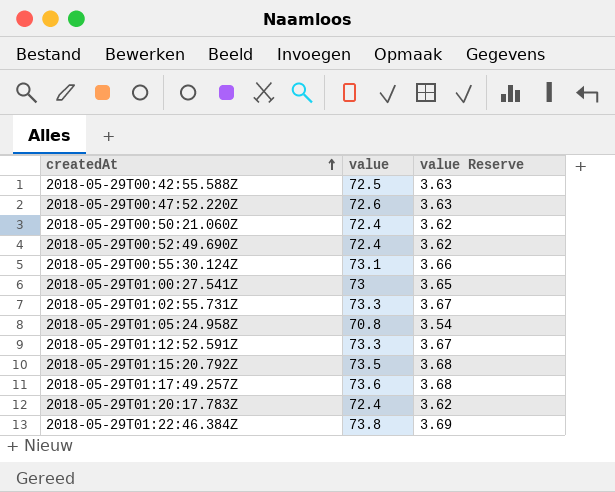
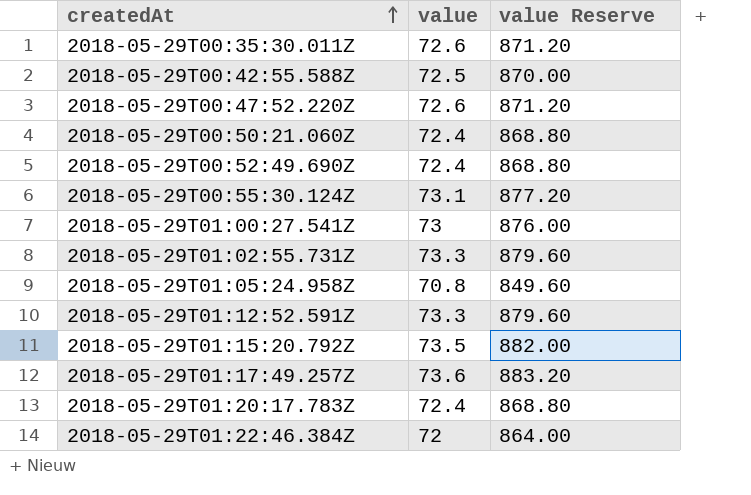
column value Reserve | formula: [value] * 0.05 -> [value] * 12
row 2018-05-29T00:35:30.011Z: none -> 72.6 | 871.20
2018-05-29T01:22:46.384Z | value: 73.8 -> 72

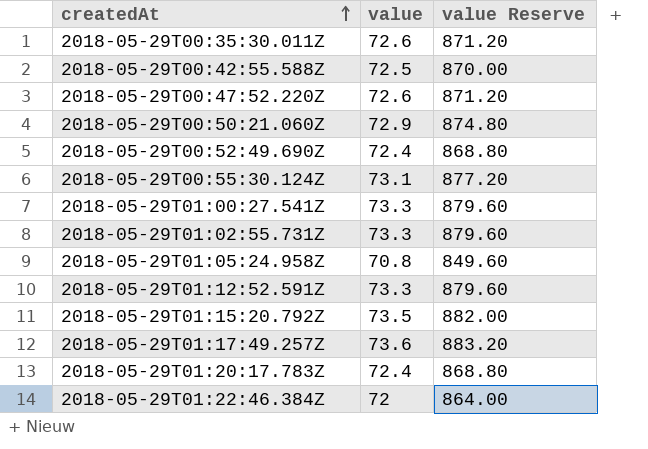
2018-05-29T00:50:21.060Z | value: 72.4 -> 72.9
2018-05-29T00:50:21.060Z | value Reserve: 868.80 -> 874.80
2018-05-29T01:00:27.541Z | value: 73 -> 73.3
2018-05-29T01:00:27.541Z | value Reserve: 876.00 -> 879.60

